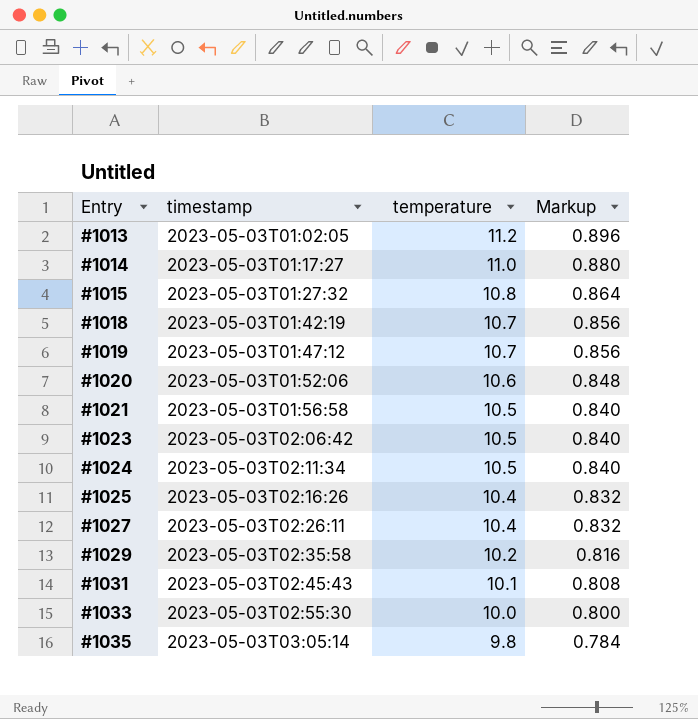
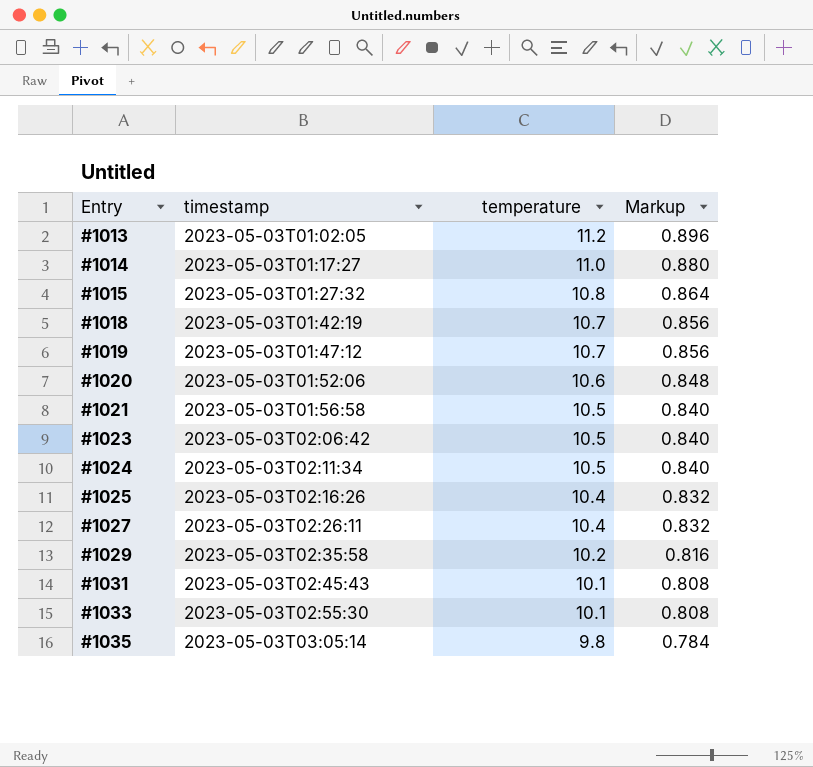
#1033 | temperature: 10.0 -> 10.1
#1033 | Markup: 0.800 -> 0.808

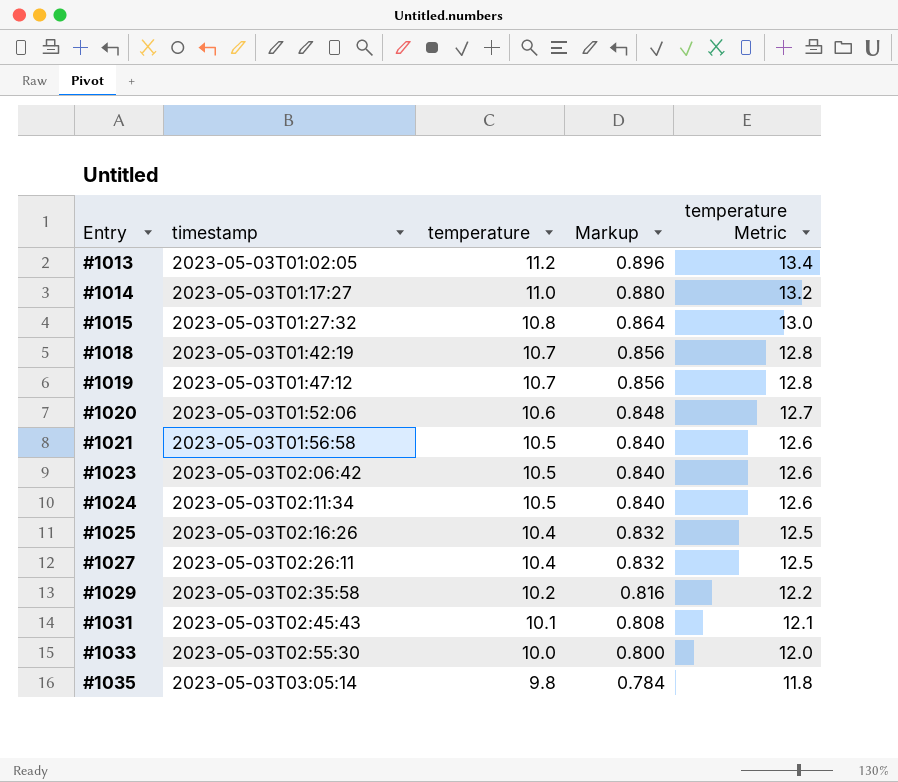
column temperature Metric | formula: none -> [temperature] * 1.2
#1033 | temperature: 10.1 -> 10.0
#1033 | Markup: 0.808 -> 0.800

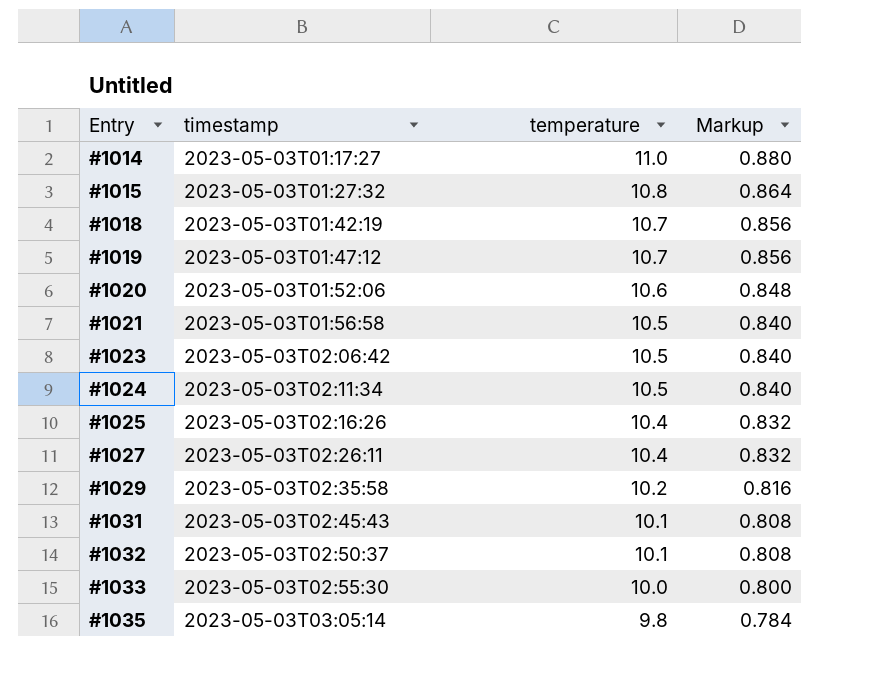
column temperature Metric | formula: [temperature] * 1.2 -> none
row #1013: 2023-05-03T01:02:05 | 11.2 | 0.896 | 13.4 -> none
row #1032: none -> 2023-05-03T02:50:37 | 10.1 | 0.808

